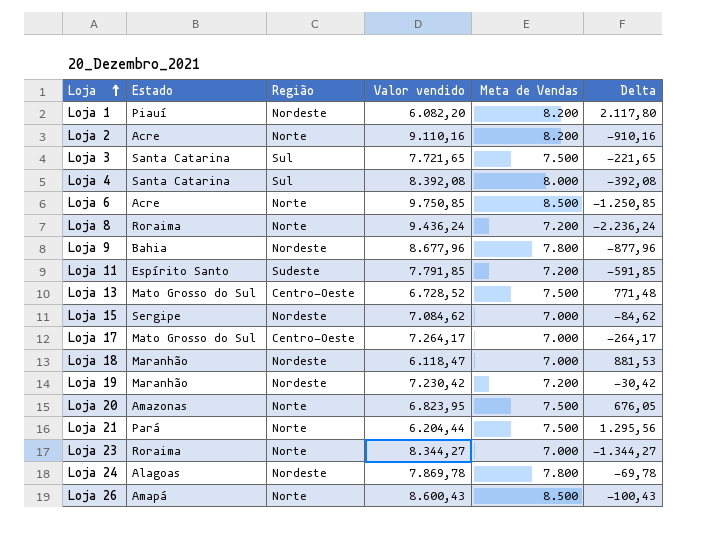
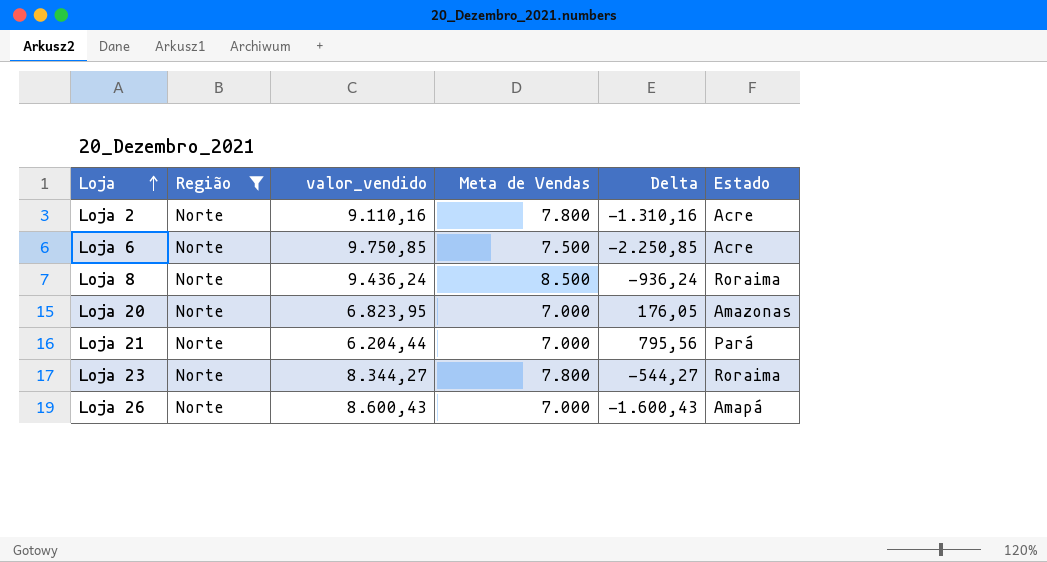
filter: none -> Região = Norte
column name: Valor vendido -> valor_vendido
column Estado | position: 2 -> 6
Loja 2 | Meta de Vendas: 8.200 -> 7.800
Loja 2 | Delta: -910,16 -> -1.310,16
Loja 6 | Meta de Vendas: 8.500 -> 7.500
Loja 6 | Delta: -1.250,85 -> -2.250,85
Loja 8 | Meta de Vendas: 7.200 -> 8.500
Loja 8 | Delta: -2.236,24 -> -936,24
Loja 20 | Meta de Vendas: 7.500 -> 7.000
Loja 20 | Delta: 676,05 -> 176,05
Loja 21 | Meta de Vendas: 7.500 -> 7.000
Loja 21 | Delta: 1.295,56 -> 795,56
Loja 23 | Meta de Vendas: 7.000 -> 7.800
Loja 23 | Delta: -1.344,27 -> -544,27
Loja 26 | Meta de Vendas: 8.500 -> 7.000
Loja 26 | Delta: -100,43 -> -1.600,43

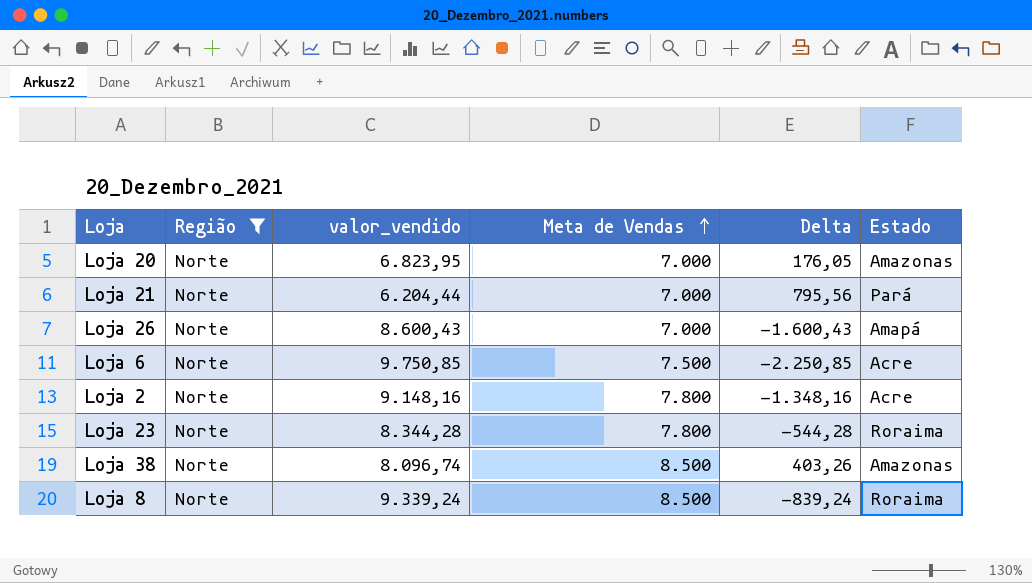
row order: Loja ascending -> Meta de Vendas ascending
Loja 2 | valor_vendido: 9.110,16 -> 9.148,16
Loja 2 | Delta: -1.310,16 -> -1.348,16
Loja 23 | valor_vendido: 8.344,27 -> 8.344,28
Loja 23 | Delta: -544,27 -> -544,28
row Loja 38: none -> Norte | 8.096,74 | 8.500 | 403,26 | Amazonas
Loja 8 | valor_vendido: 9.436,24 -> 9.339,24
Loja 8 | Delta: -936,24 -> -839,24

